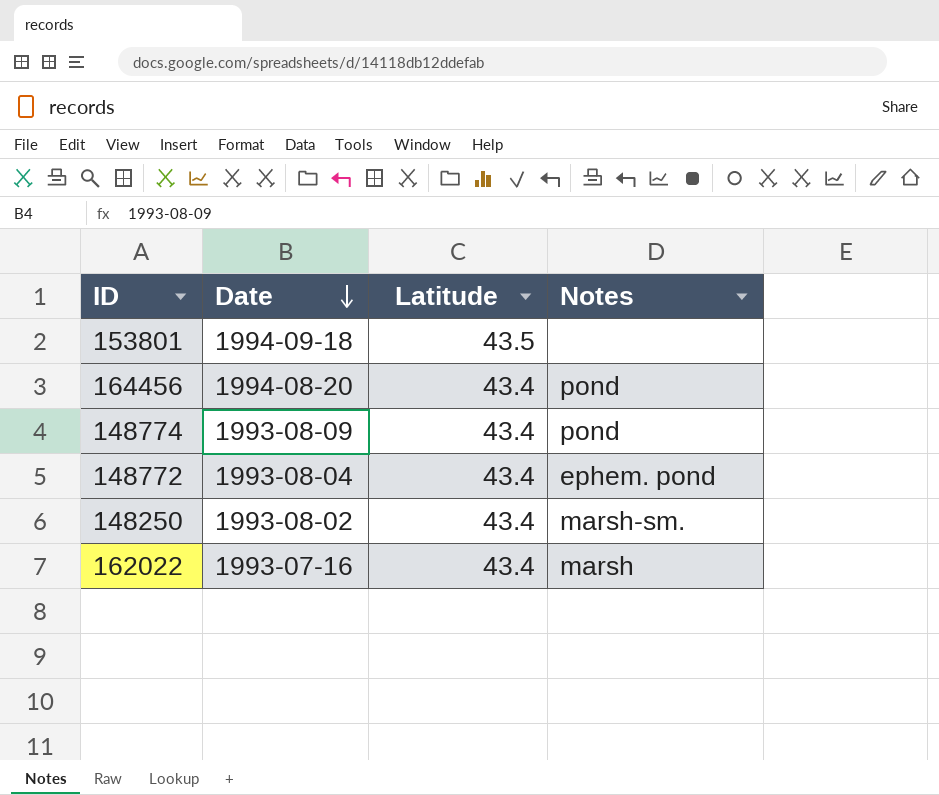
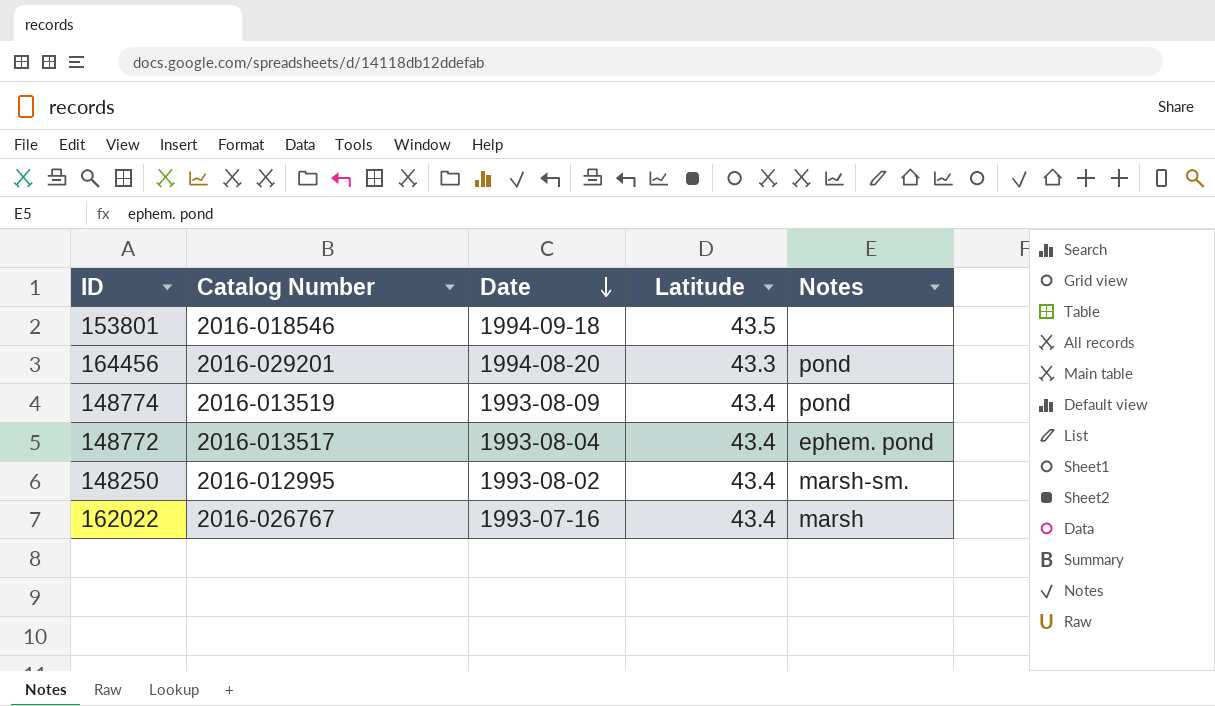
column Catalog Number | position: none -> 2
164456 | Latitude: 43.4 -> 43.3

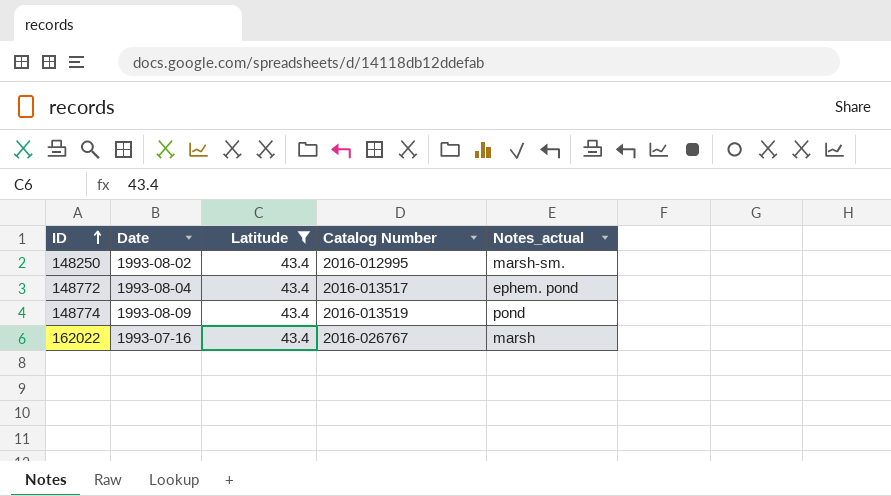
filter: none -> Latitude = 43.4
row order: Date descending -> ID ascending
column Catalog Number | position: 2 -> 4
column name: Notes -> Notes_actual

